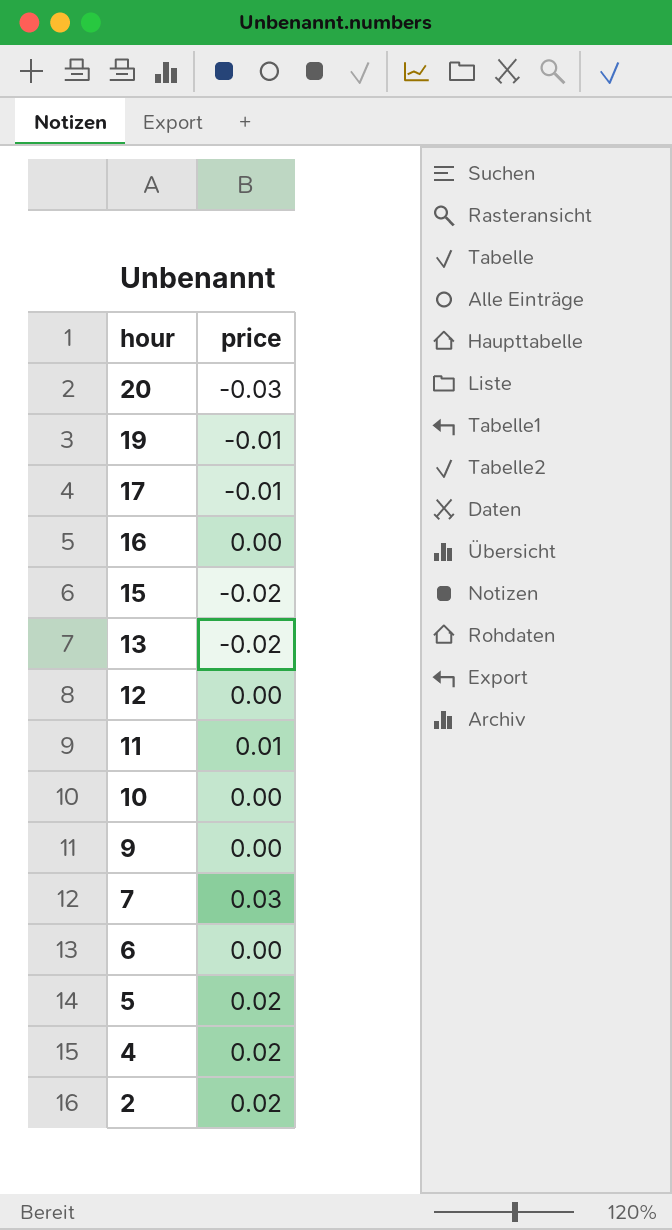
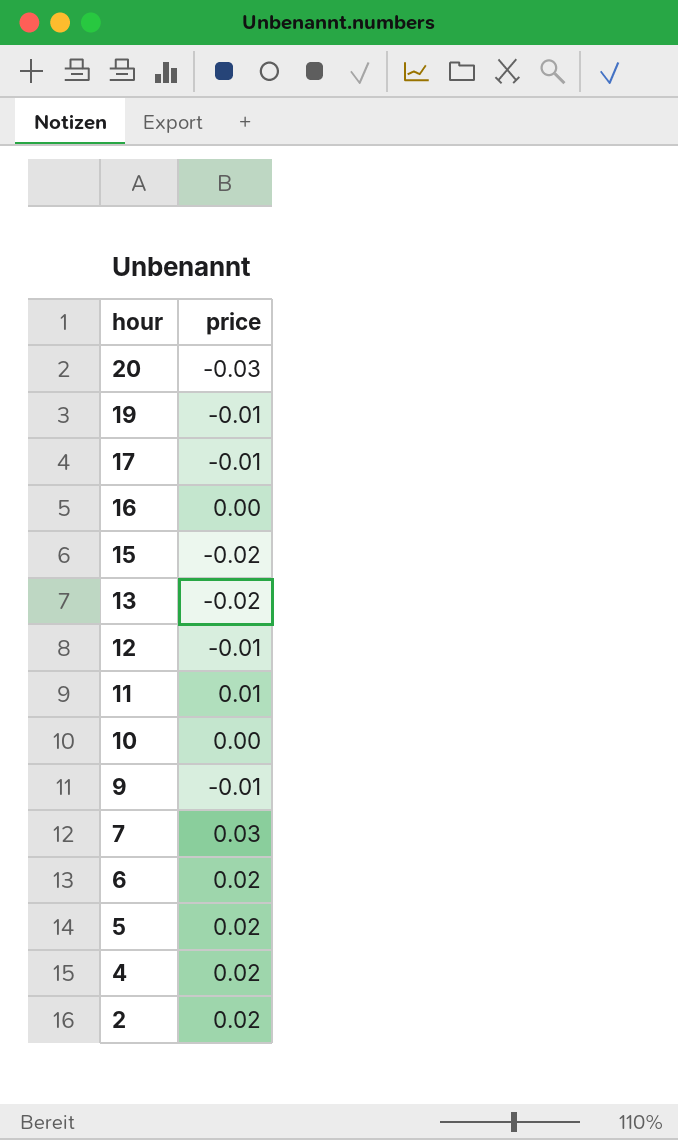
12 | price: 0.00 -> -0.01
9 | price: 0.00 -> -0.01
6 | price: 0.00 -> 0.02

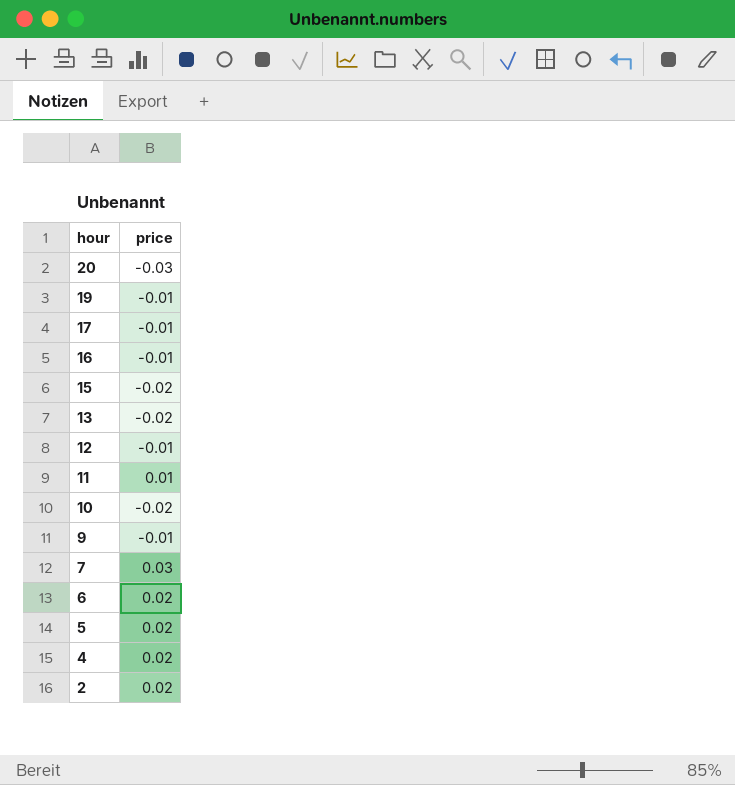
16 | price: 0.00 -> -0.01
10 | price: 0.00 -> -0.02

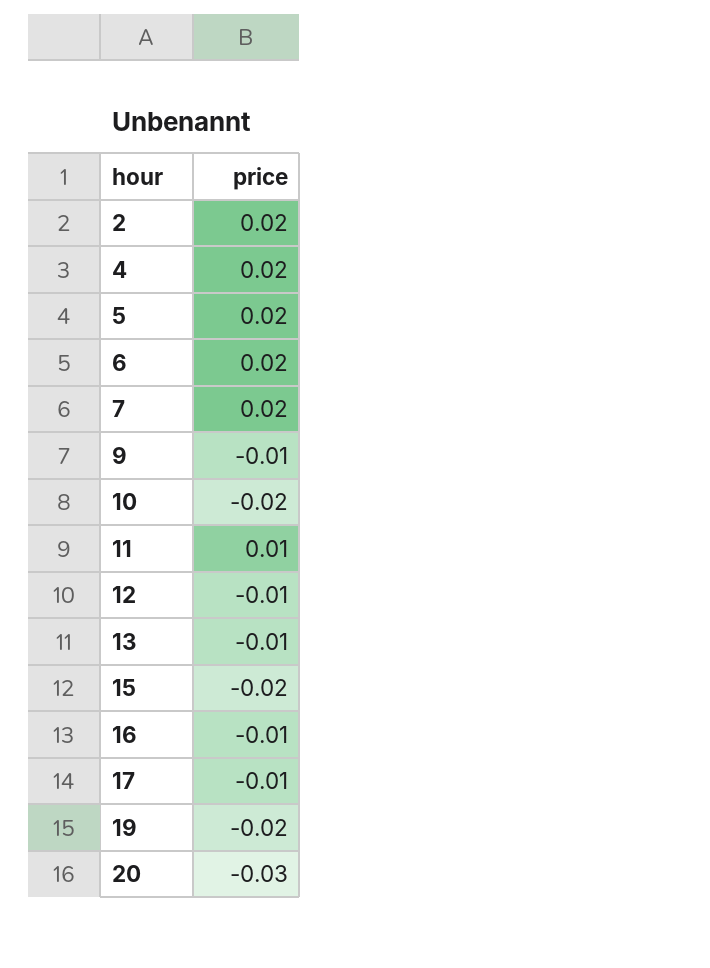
row order: hour descending -> hour ascending
7 | price: 0.03 -> 0.02
13 | price: -0.02 -> -0.01
19 | price: -0.01 -> -0.02

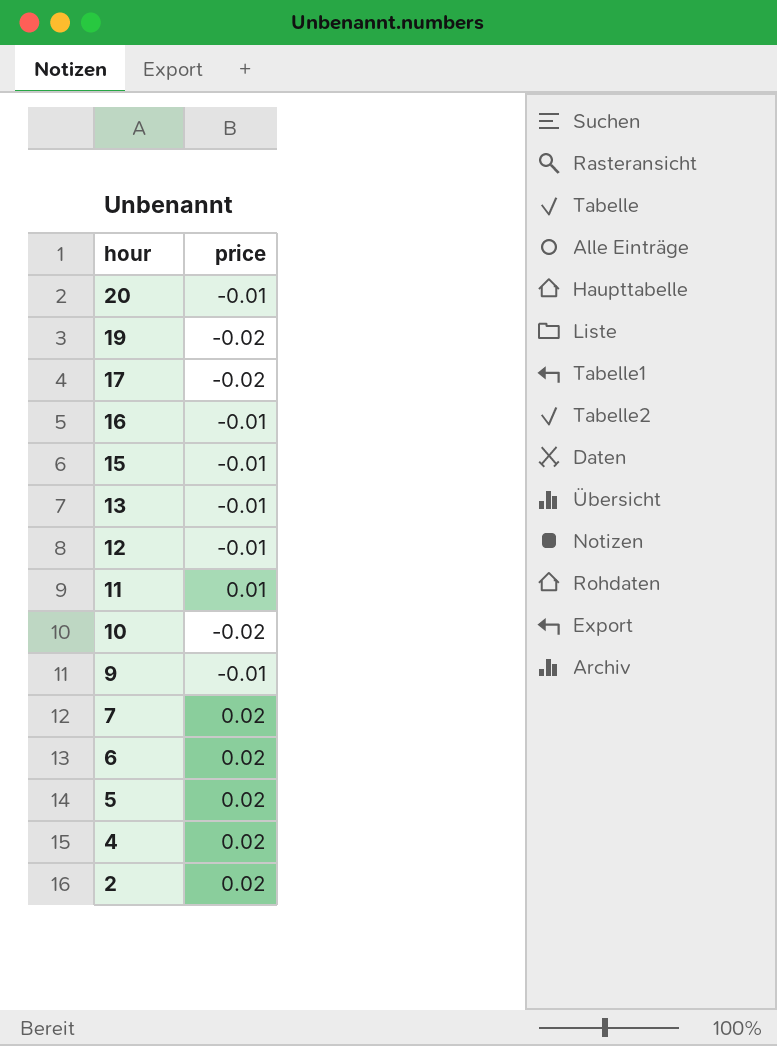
row order: hour ascending -> hour descending
20 | price: -0.03 -> -0.01
17 | price: -0.01 -> -0.02
15 | price: -0.02 -> -0.01

